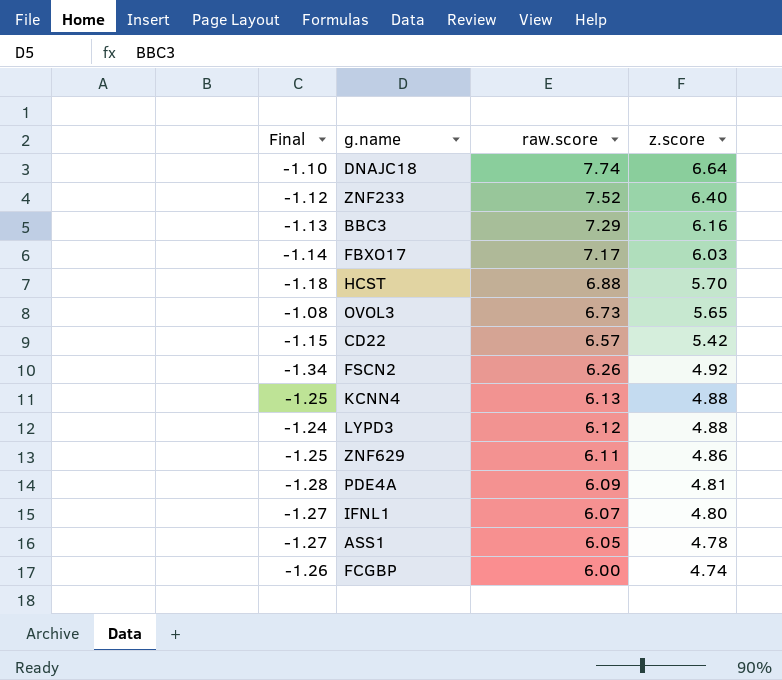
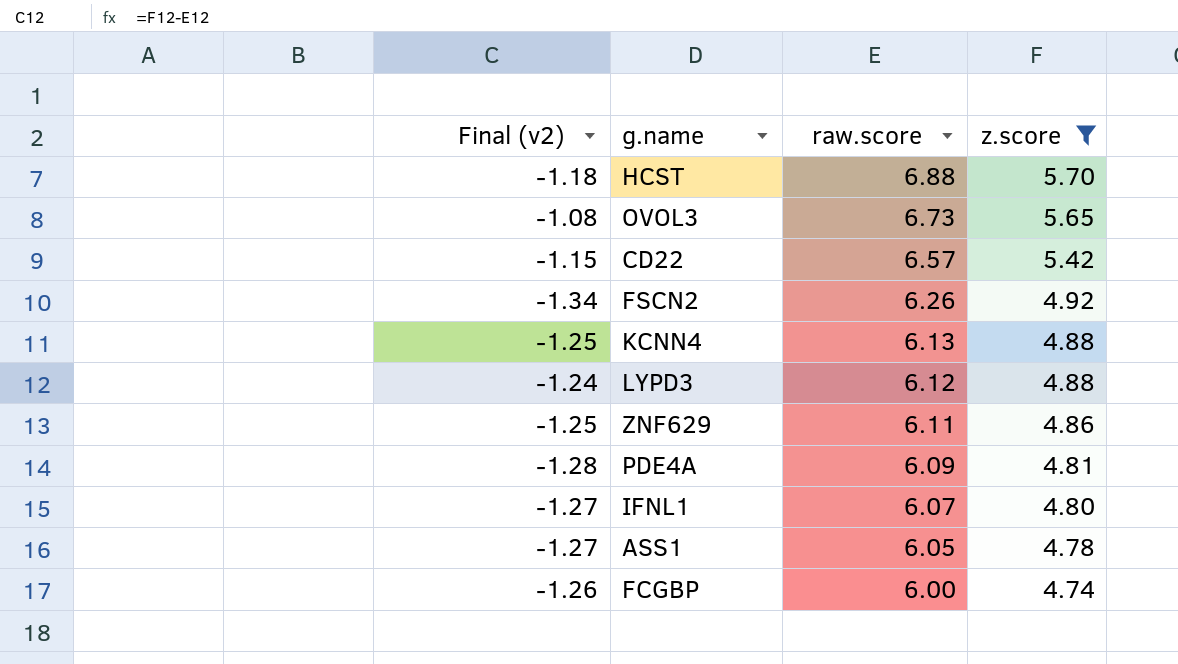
filter: none -> z.score <= 5.70
column name: Final -> Final (v2)

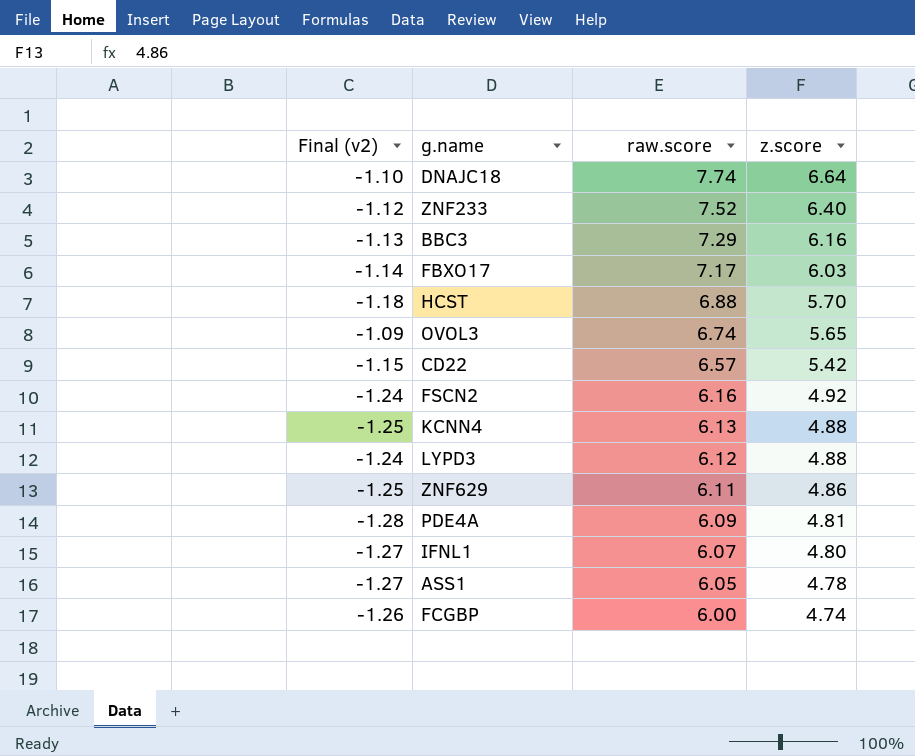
filter: z.score <= 5.70 -> none
OVOL3 | Final (v2): -1.08 -> -1.09
OVOL3 | raw.score: 6.73 -> 6.74
FSCN2 | Final (v2): -1.34 -> -1.24
FSCN2 | raw.score: 6.26 -> 6.16

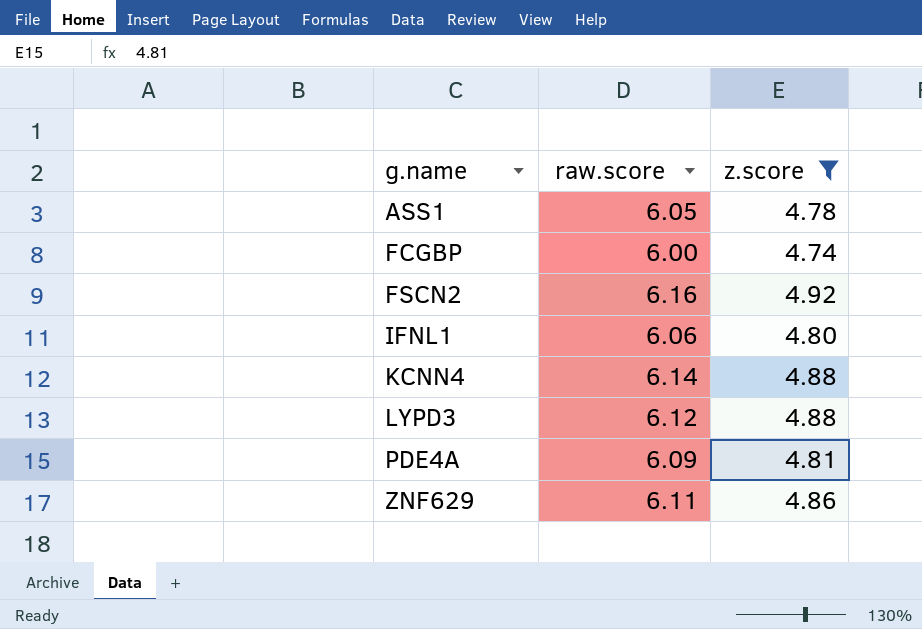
filter: none -> z.score <= 4.92
row order: raw.score descending -> g.name ascending
column Final (v2) | formula: [z.score] - [raw.score] -> none
IFNL1 | raw.score: 6.07 -> 6.06
KCNN4 | raw.score: 6.13 -> 6.14

